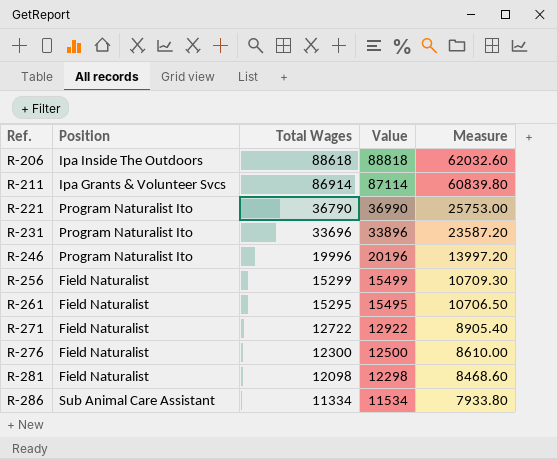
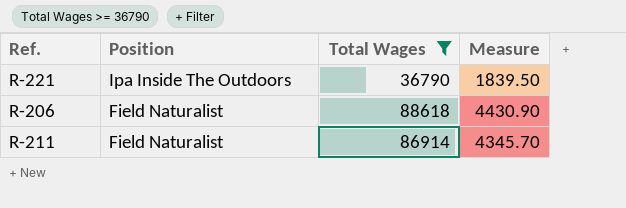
filter: none -> Total Wages >= 36790
row order: Ref. ascending -> Position descending
column Value | formula: [Total Wages] + 200 -> none
column Measure | formula: [Total Wages] * 0.7 -> [Total Wages] * 0.05
R-221 | Position: Program Naturalist Ito -> Ipa Inside The Outdoors
R-206 | Position: Ipa Inside The Outdoors -> Field Naturalist
R-211 | Position: Ipa Grants & Volunteer Svcs -> Field Naturalist

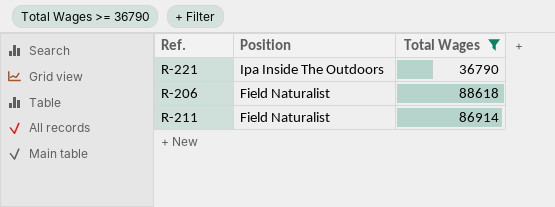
column Measure | formula: [Total Wages] * 0.05 -> none

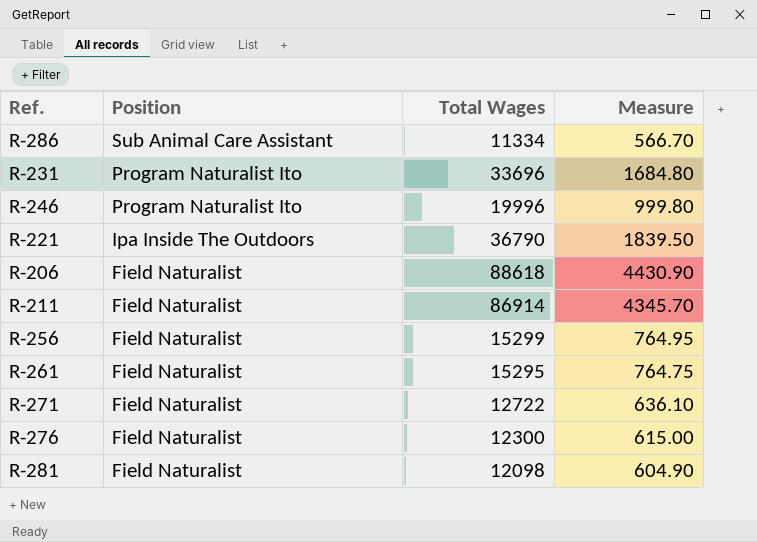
filter: Total Wages >= 36790 -> none
column Measure | formula: none -> [Total Wages] * 0.05

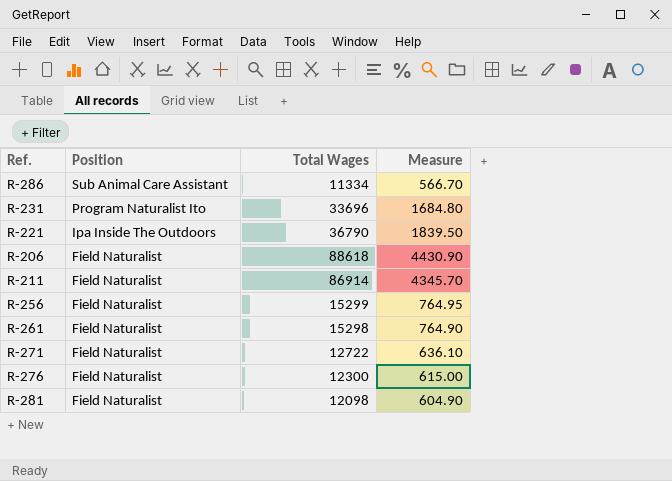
row R-246: Program Naturalist Ito | 19996 | 999.80 -> none
R-261 | Total Wages: 15295 -> 15298
R-261 | Measure: 764.75 -> 764.90

